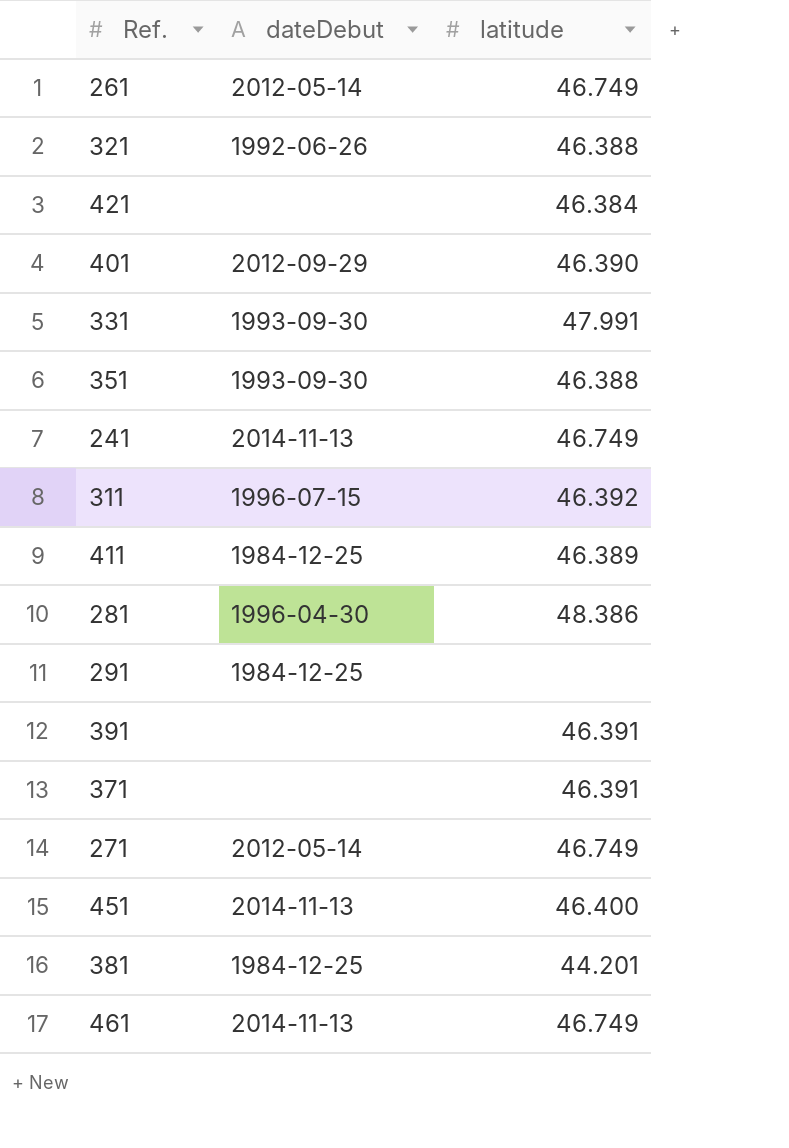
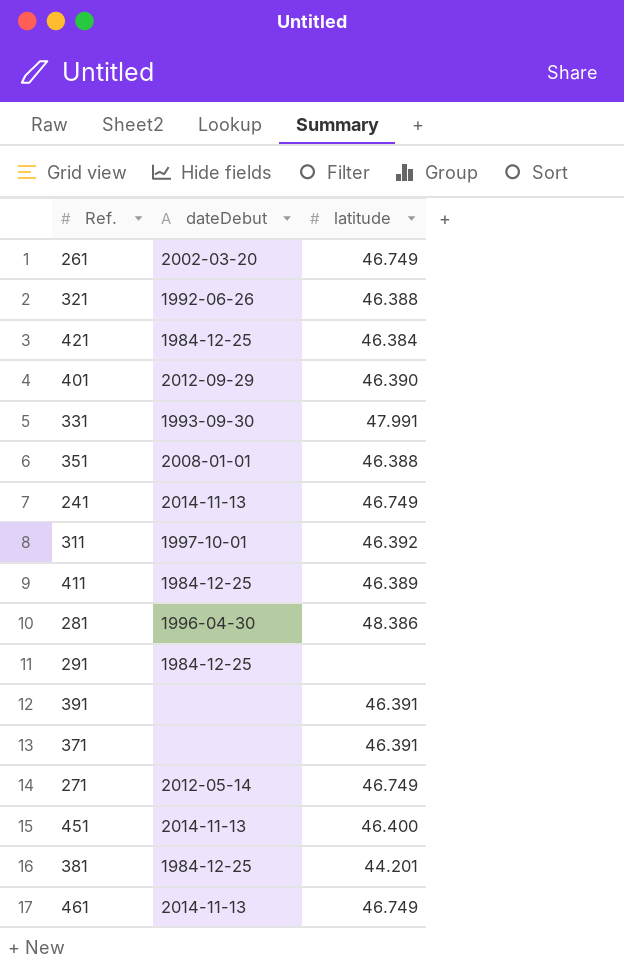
261 | dateDebut: 2012-05-14 -> 2002-03-20
421 | dateDebut: none -> 1984-12-25
351 | dateDebut: 1993-09-30 -> 2008-01-01
311 | dateDebut: 1996-07-15 -> 1997-10-01

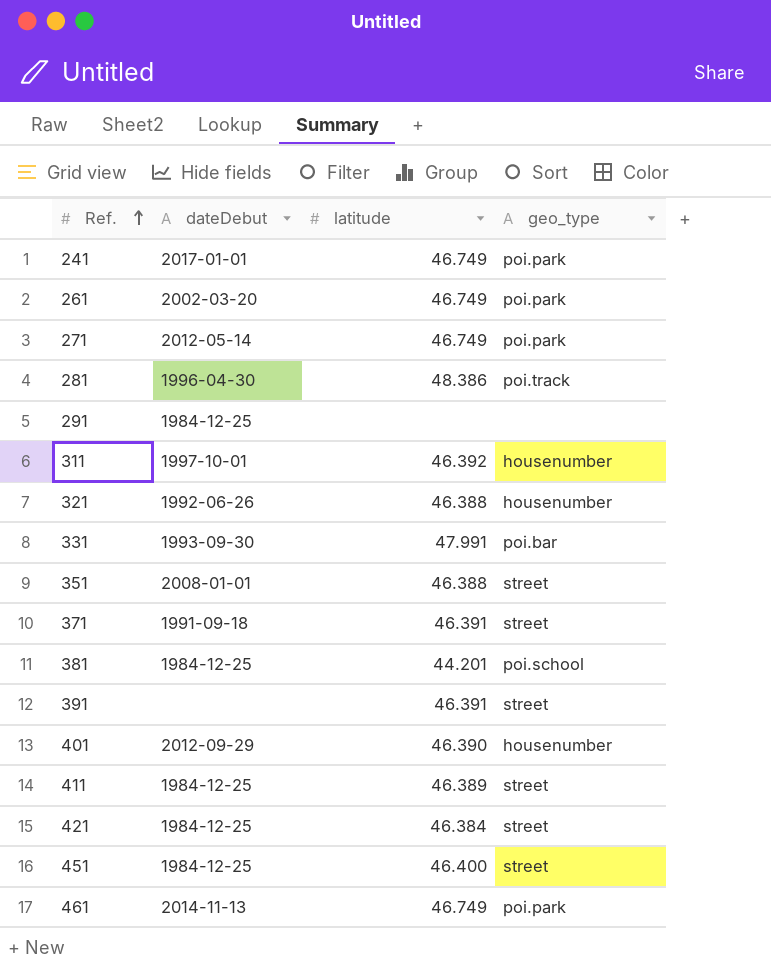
row order: none -> Ref. ascending
column geo_type | position: none -> 4
241 | dateDebut: 2014-11-13 -> 2017-01-01
371 | dateDebut: none -> 1991-09-18
451 | dateDebut: 2014-11-13 -> 1984-12-25

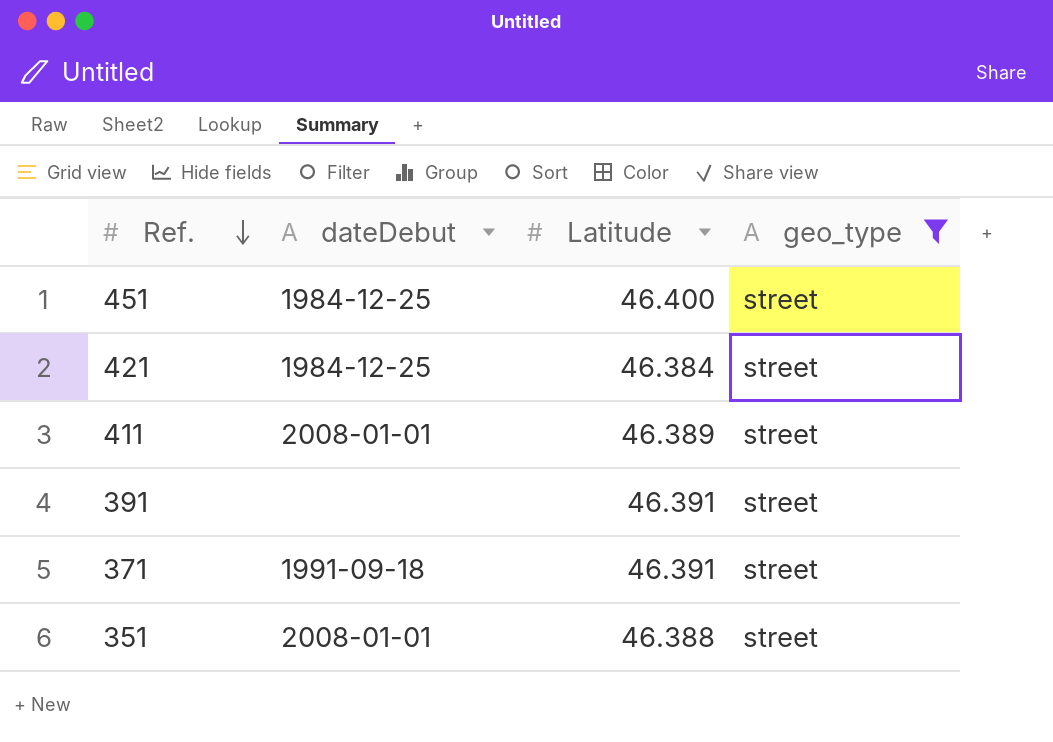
filter: none -> geo_type = street
row order: Ref. ascending -> Ref. descending
column name: latitude -> Latitude
411 | dateDebut: 1984-12-25 -> 2008-01-01

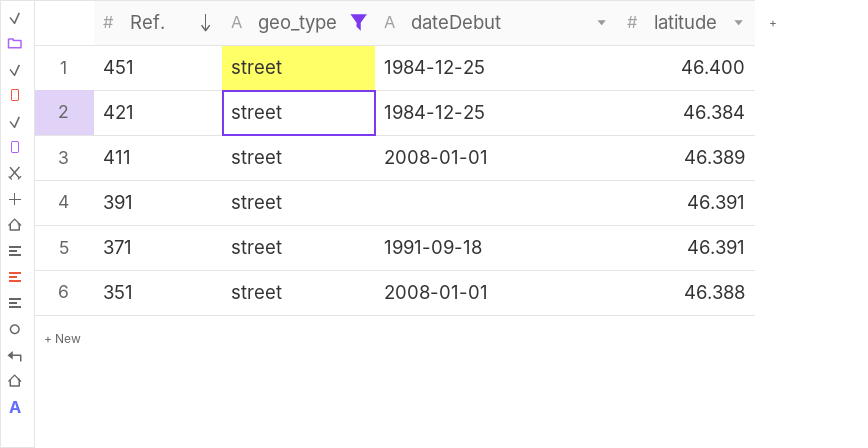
column geo_type | position: 4 -> 2
column name: Latitude -> latitude

